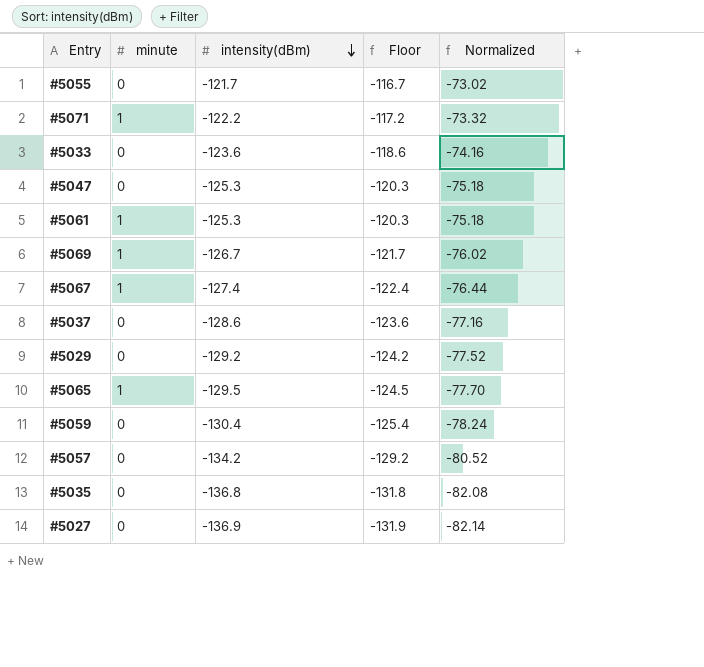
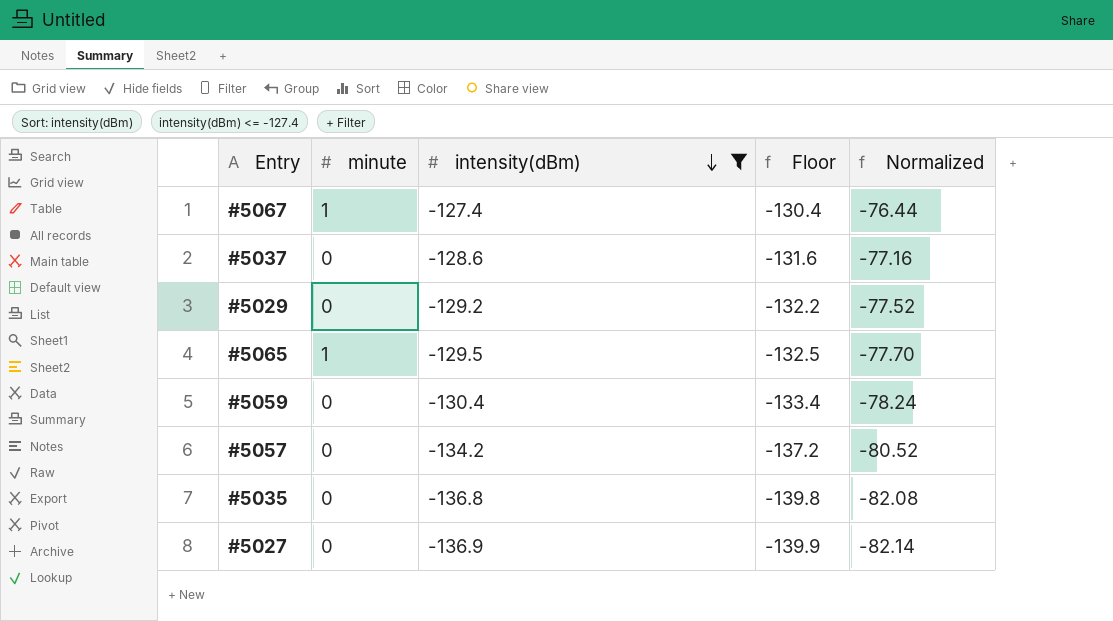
filter: none -> intensity(dBm) <= -127.4
column Floor | formula: [intensity(dBm)] + 5 -> [intensity(dBm)] - 3

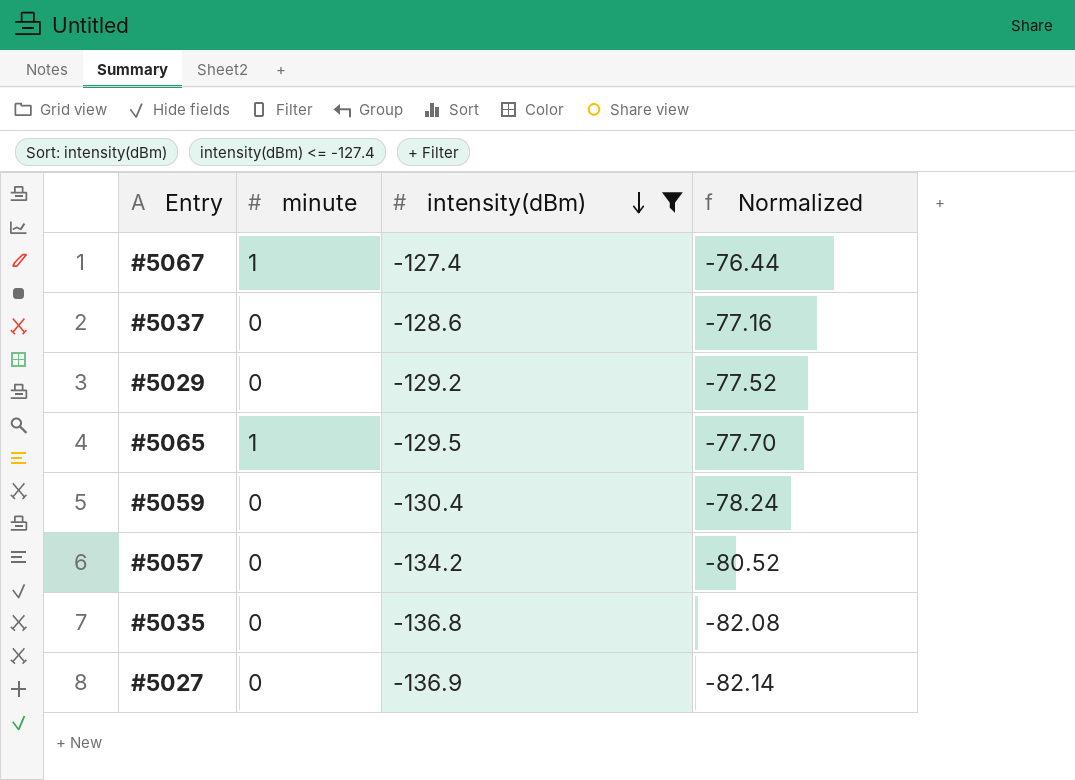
column Floor | formula: [intensity(dBm)] - 3 -> none

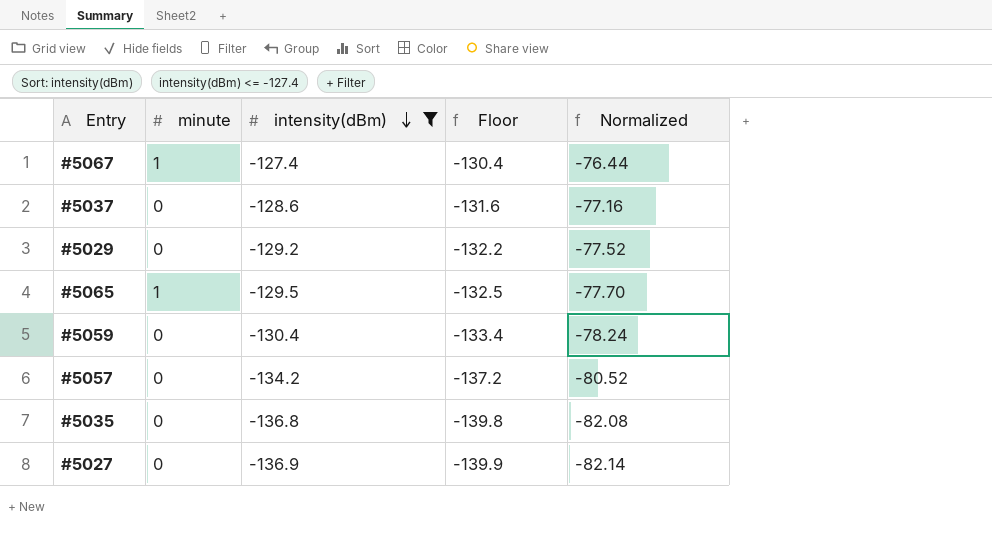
column Floor | formula: none -> [intensity(dBm)] - 3

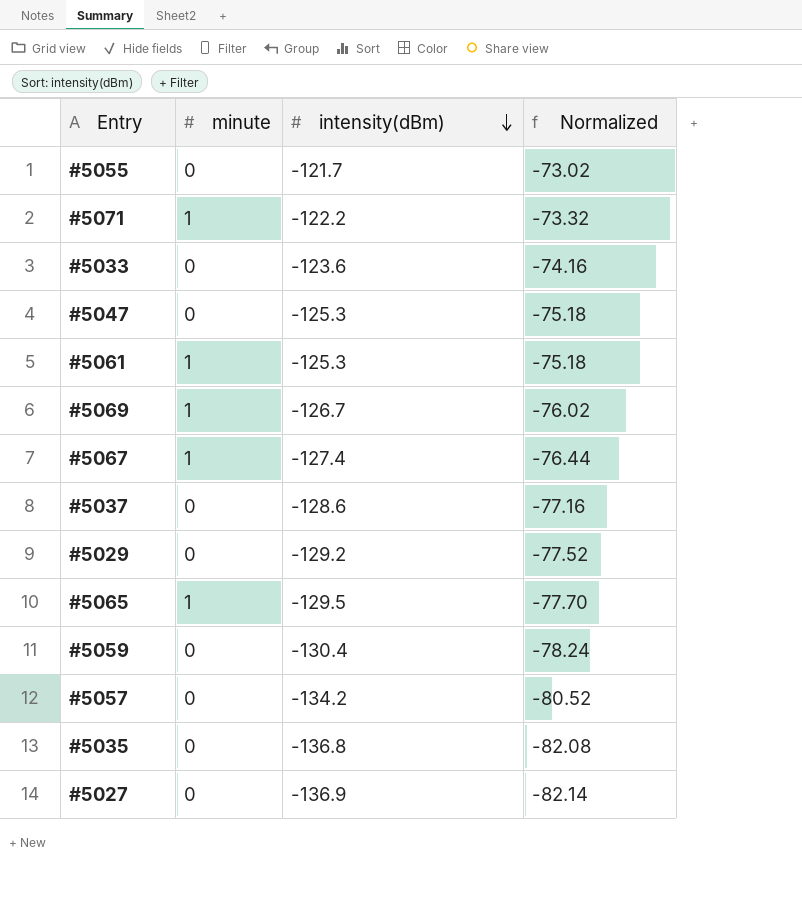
filter: intensity(dBm) <= -127.4 -> none
column Floor | formula: [intensity(dBm)] - 3 -> none

